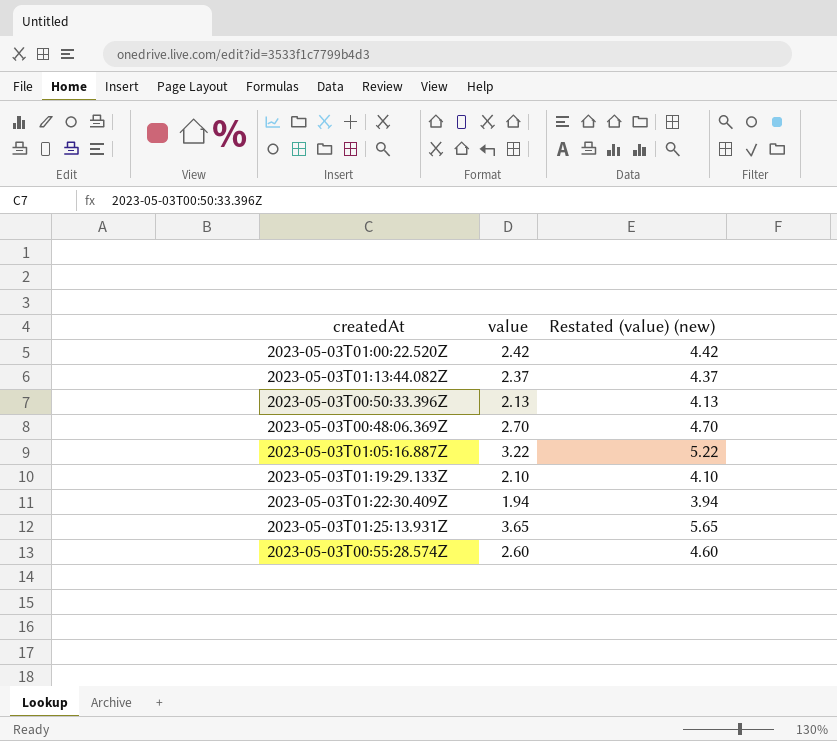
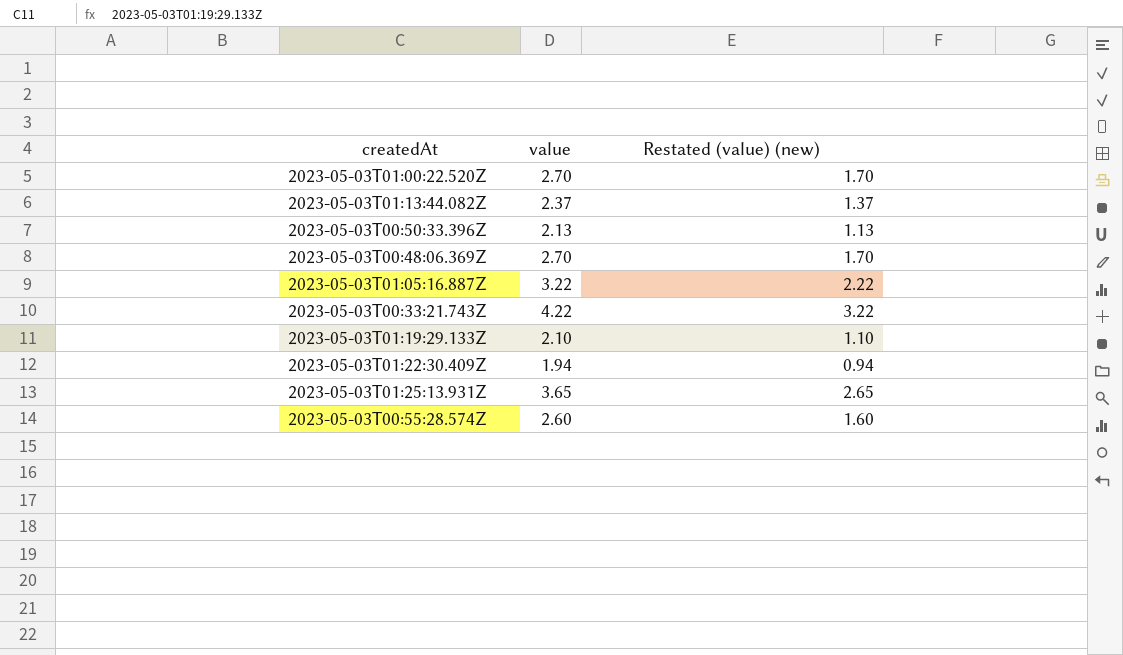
column Restated (value) (new) | formula: [value] + 2 -> [value] - 1
2023-05-03T01:00:22.520Z | value: 2.42 -> 2.70
row 2023-05-03T00:33:21.743Z: none -> 4.22 | 3.22

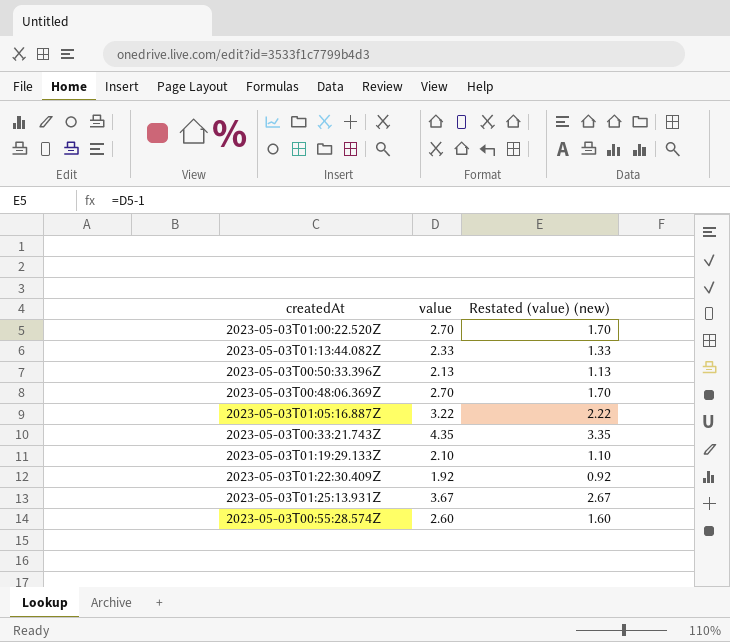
2023-05-03T01:13:44.082Z | value: 2.37 -> 2.33
2023-05-03T01:13:44.082Z | Restated (value) (new): 1.37 -> 1.33
2023-05-03T00:33:21.743Z | value: 4.22 -> 4.35
2023-05-03T00:33:21.743Z | Restated (value) (new): 3.22 -> 3.35
2023-05-03T01:22:30.409Z | value: 1.94 -> 1.92
2023-05-03T01:22:30.409Z | Restated (value) (new): 0.94 -> 0.92
2023-05-03T01:25:13.931Z | value: 3.65 -> 3.67
2023-05-03T01:25:13.931Z | Restated (value) (new): 2.65 -> 2.67

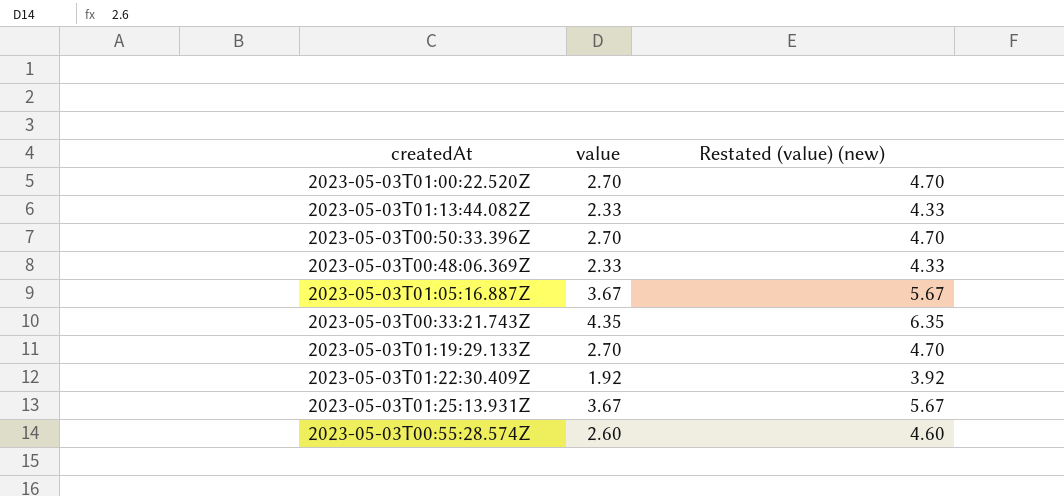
column Restated (value) (new) | formula: [value] - 1 -> [value] + 2
2023-05-03T00:50:33.396Z | value: 2.13 -> 2.70
2023-05-03T00:48:06.369Z | value: 2.70 -> 2.33
2023-05-03T01:05:16.887Z | value: 3.22 -> 3.67
2023-05-03T01:19:29.133Z | value: 2.10 -> 2.70

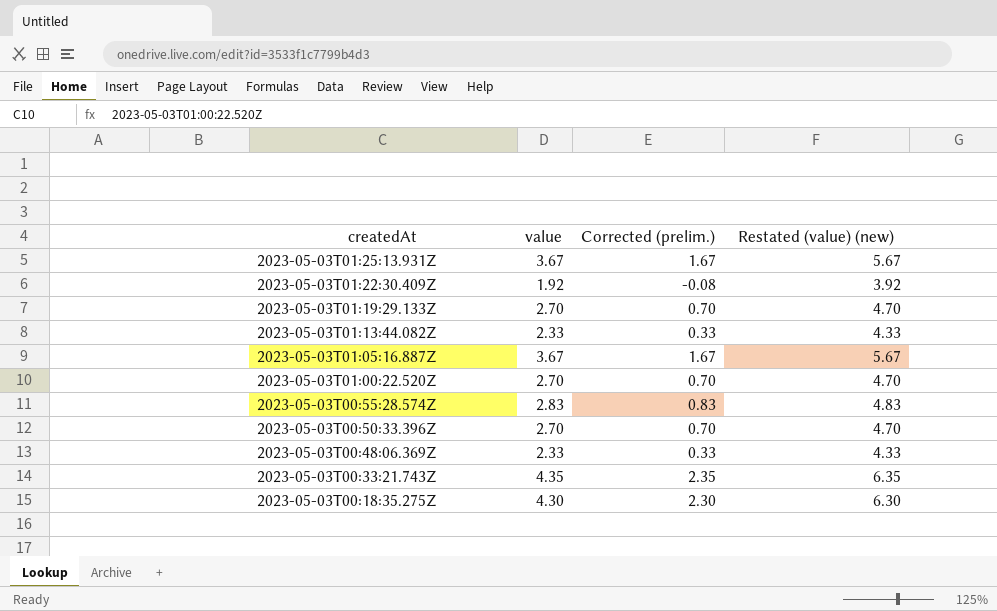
row order: none -> createdAt descending
column Corrected (prelim.) | formula: none -> [value] - 2
2023-05-03T00:55:28.574Z | value: 2.60 -> 2.83
2023-05-03T00:55:28.574Z | Restated (value) (new): 4.60 -> 4.83
row 2023-05-03T00:18:35.275Z: none -> 4.30 | 2.30 | 6.30

